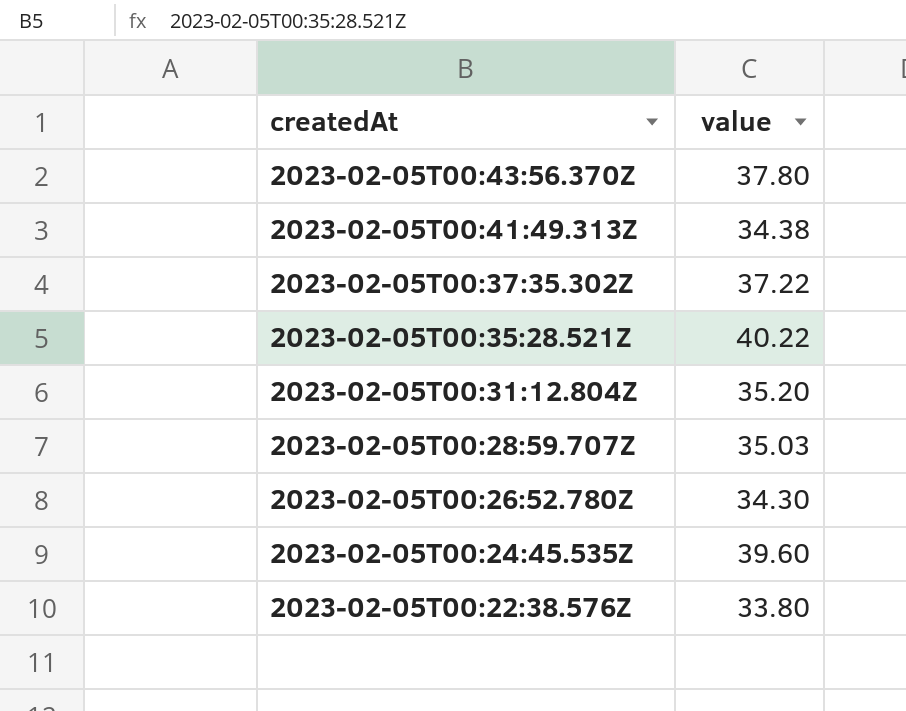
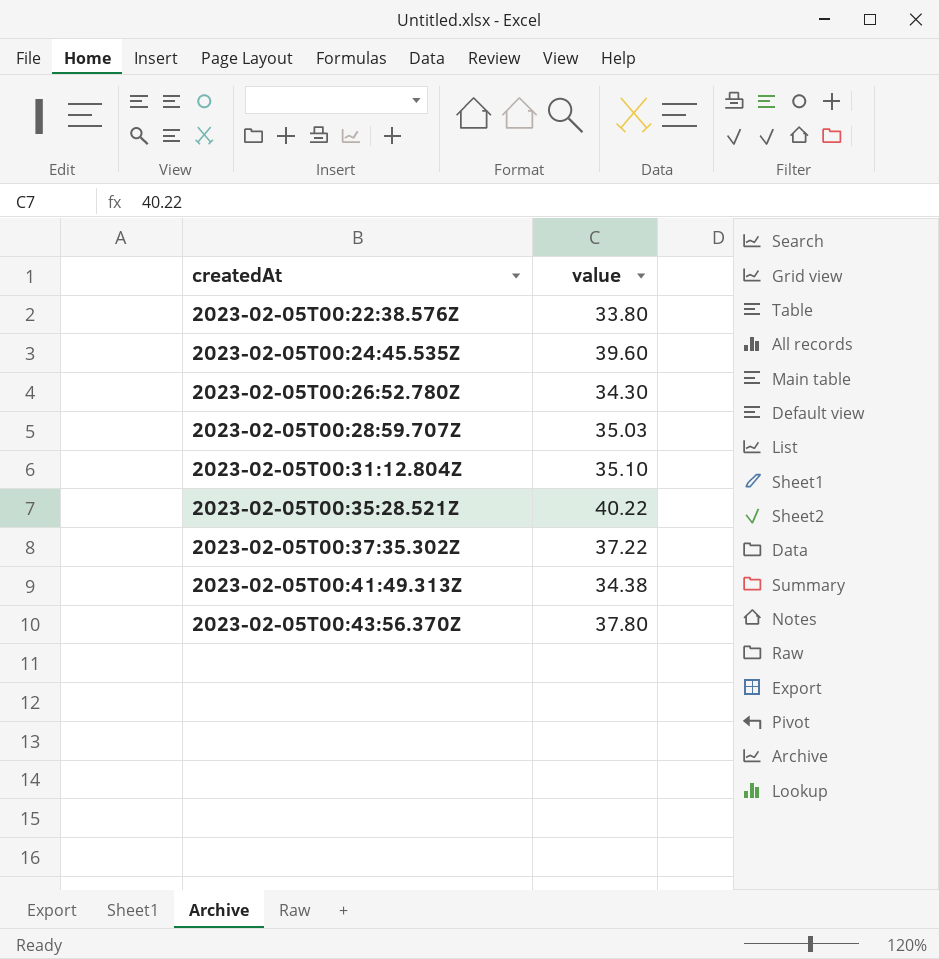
row order: createdAt descending -> createdAt ascending
2023-02-05T00:31:12.804Z | value: 35.20 -> 35.10

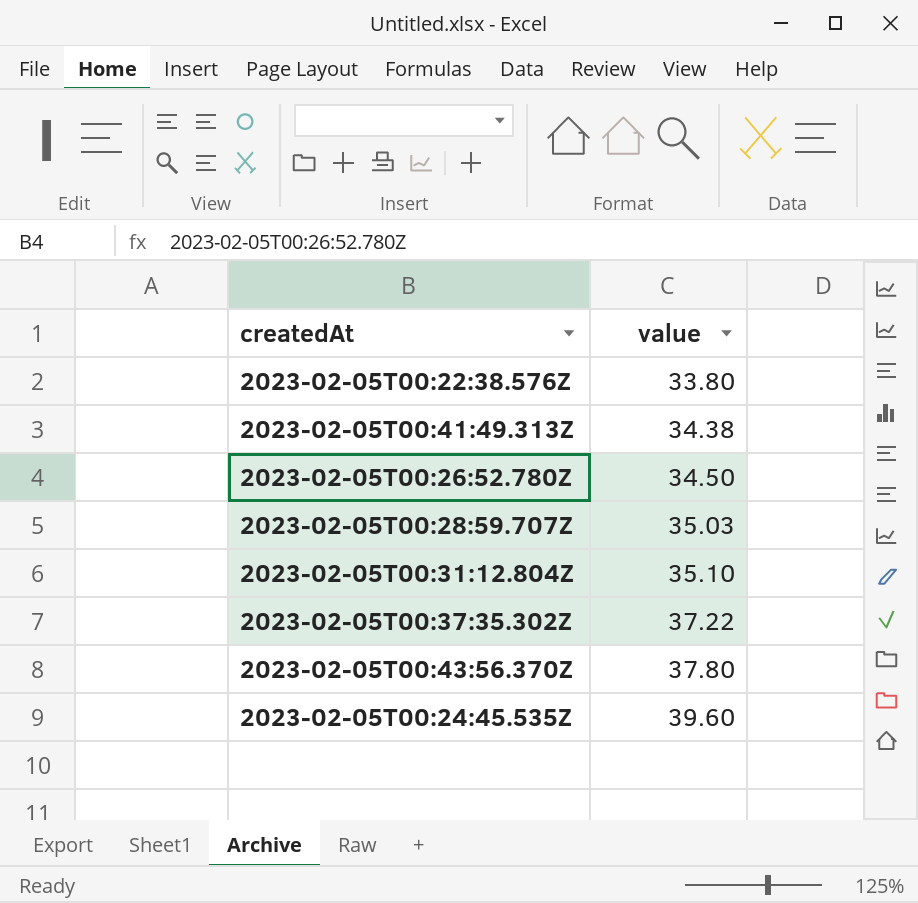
row order: createdAt ascending -> value ascending
row 2023-02-05T00:35:28.521Z: 40.22 -> none
2023-02-05T00:26:52.780Z | value: 34.30 -> 34.50

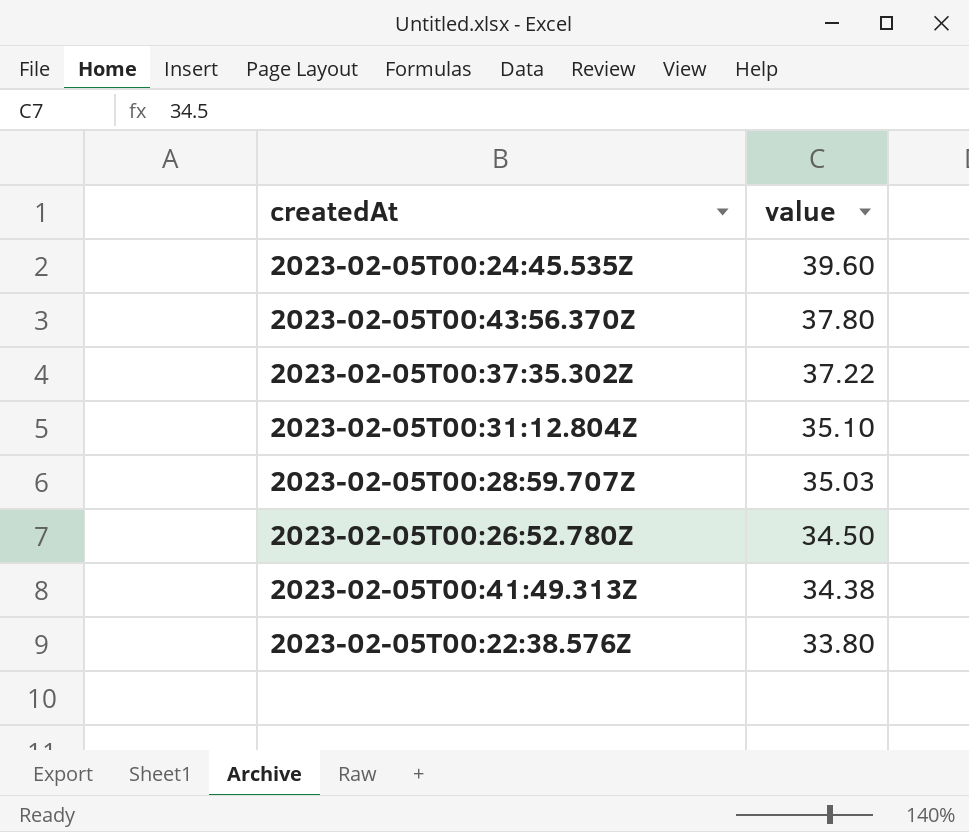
row order: value ascending -> value descending

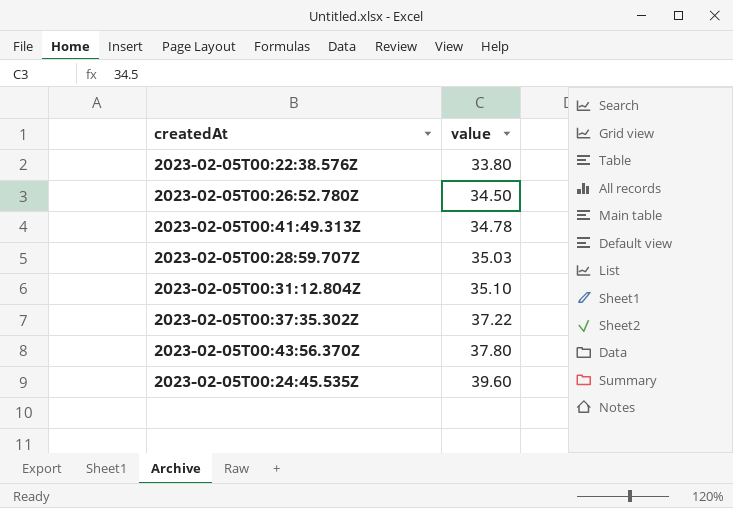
row order: value descending -> value ascending
2023-02-05T00:41:49.313Z | value: 34.38 -> 34.78

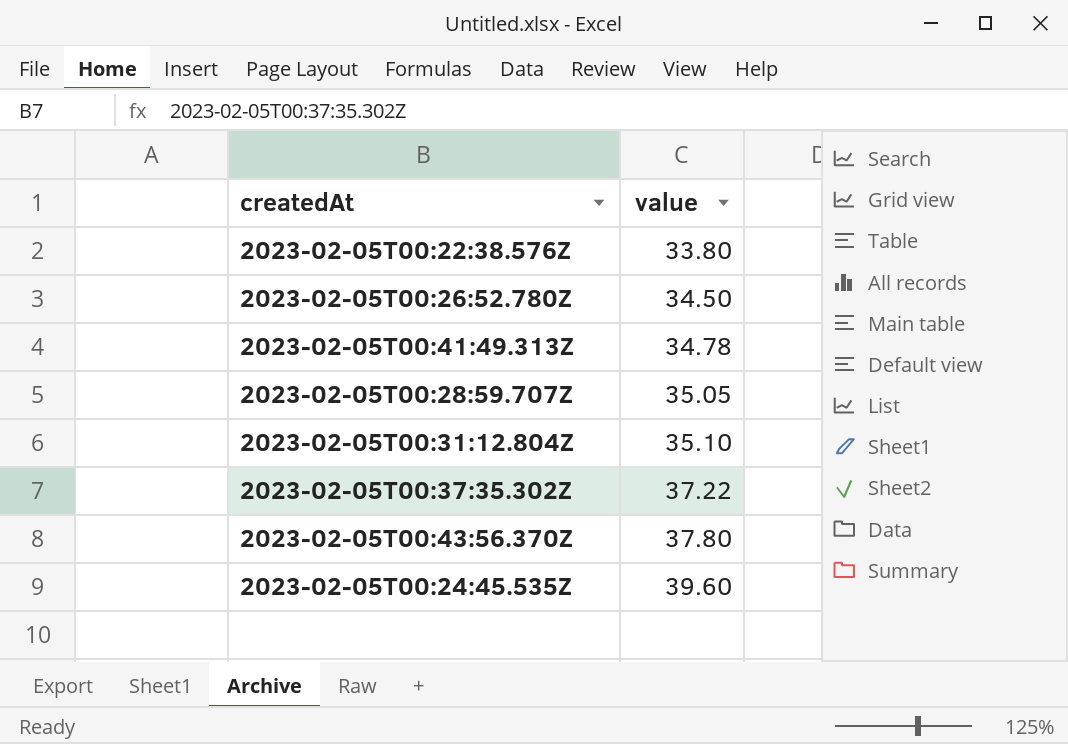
2023-02-05T00:28:59.707Z | value: 35.03 -> 35.05

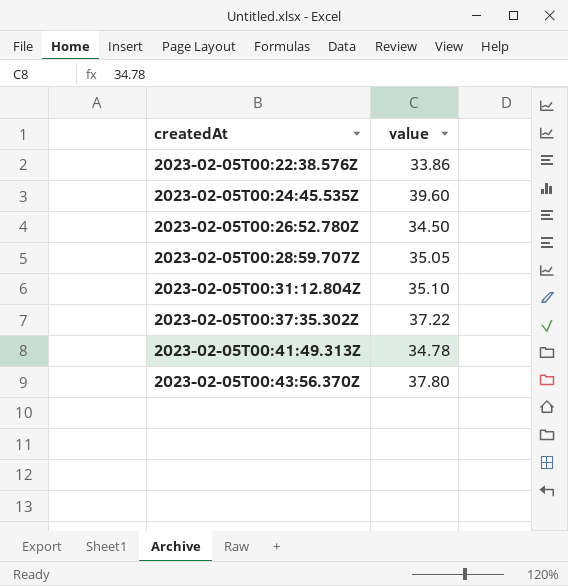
row order: value ascending -> createdAt ascending
2023-02-05T00:22:38.576Z | value: 33.80 -> 33.86

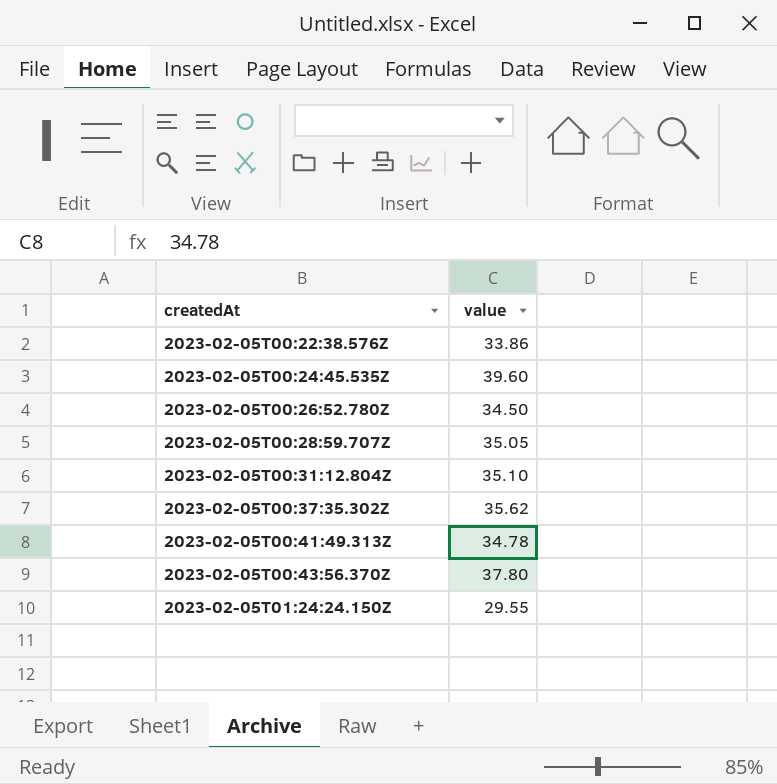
2023-02-05T00:37:35.302Z | value: 37.22 -> 35.62
row 2023-02-05T01:24:24.150Z: none -> 29.55

